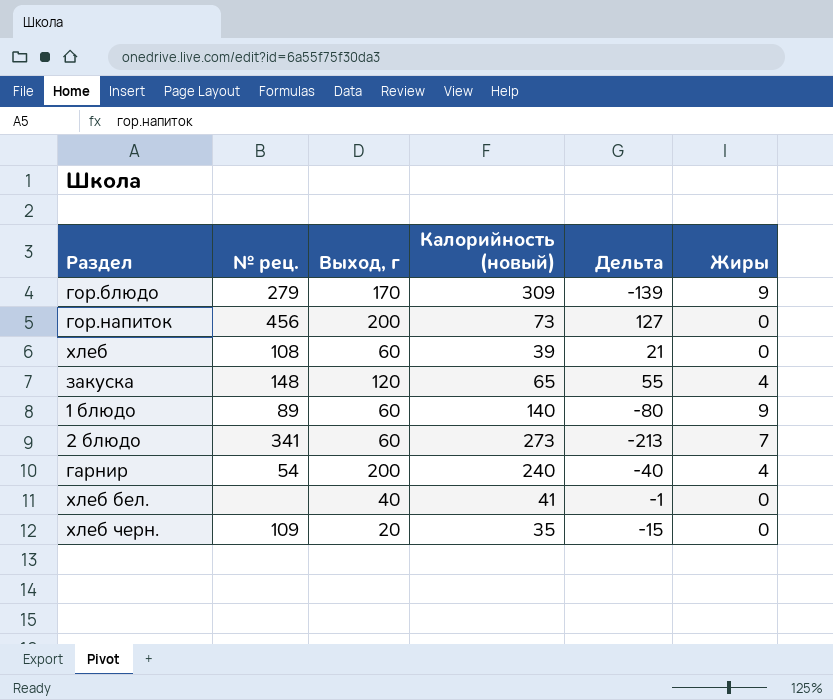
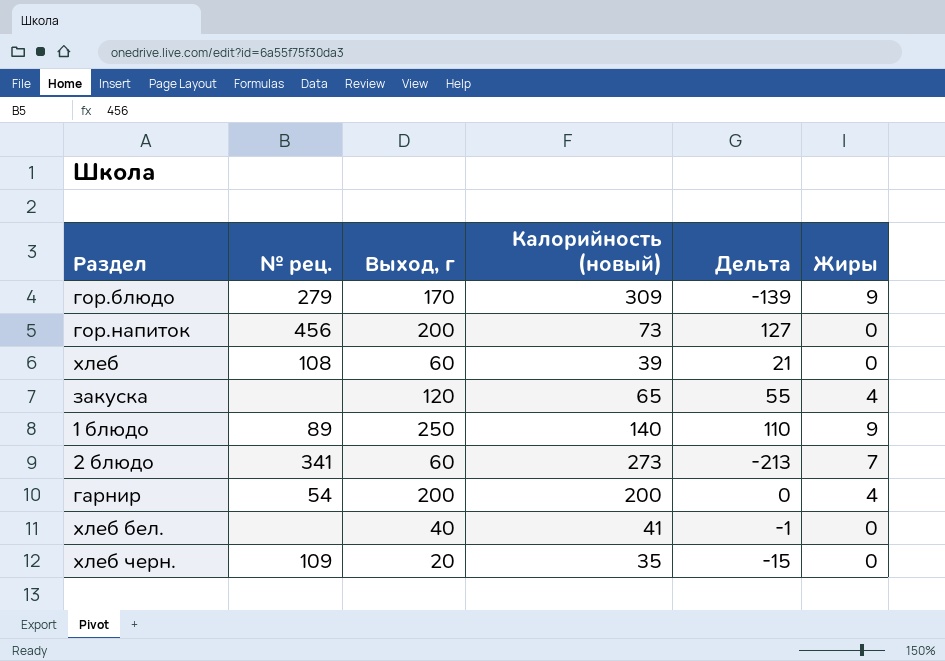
закуска | № рец.: 148 -> none
1 блюдо | Выход, г: 60 -> 250
1 блюдо | Дельта: -80 -> 110
гарнир | Калорийность (новый): 240 -> 200
гарнир | Дельта: -40 -> 0

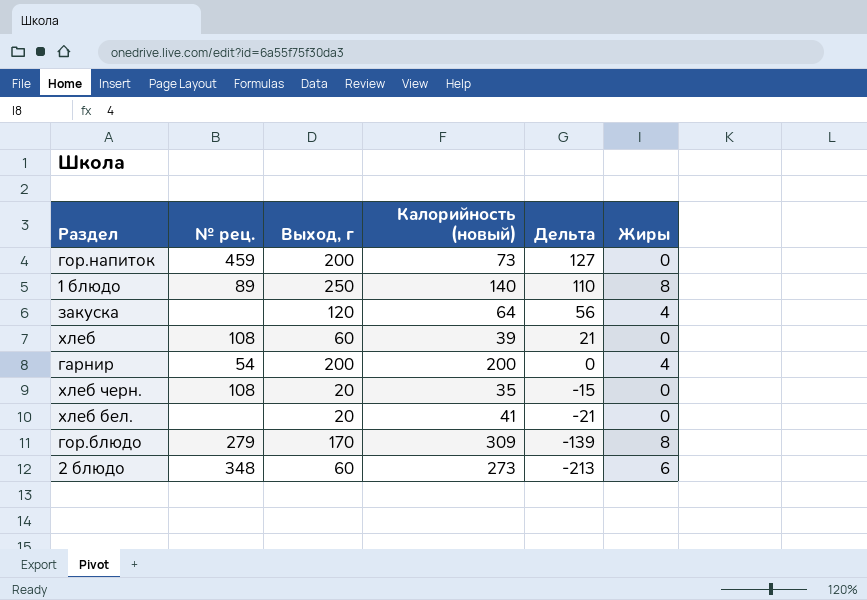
row order: none -> Дельта descending
гор.напиток | № рец.: 456 -> 459
1 блюдо | Жиры: 9 -> 8
закуска | Калорийность (новый): 65 -> 64
закуска | Дельта: 55 -> 56
хлеб черн. | № рец.: 109 -> 108
хлеб бел. | Выход, г: 40 -> 20
хлеб бел. | Дельта: -1 -> -21
гор.блюдо | Жиры: 9 -> 8
2 блюдо | № рец.: 341 -> 348
2 блюдо | Жиры: 7 -> 6

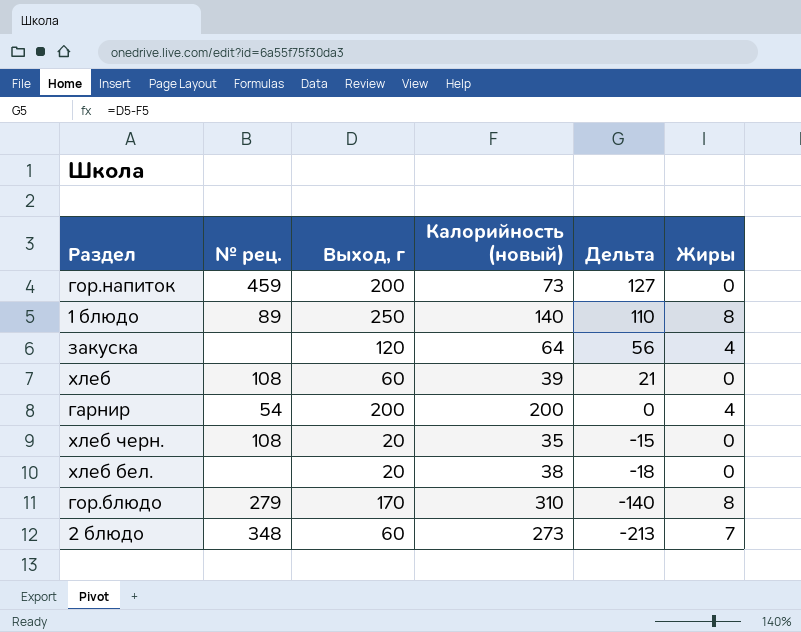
хлеб бел. | Калорийность (новый): 41 -> 38
хлеб бел. | Дельта: -21 -> -18
гор.блюдо | Калорийность (новый): 309 -> 310
гор.блюдо | Дельта: -139 -> -140
2 блюдо | Жиры: 6 -> 7

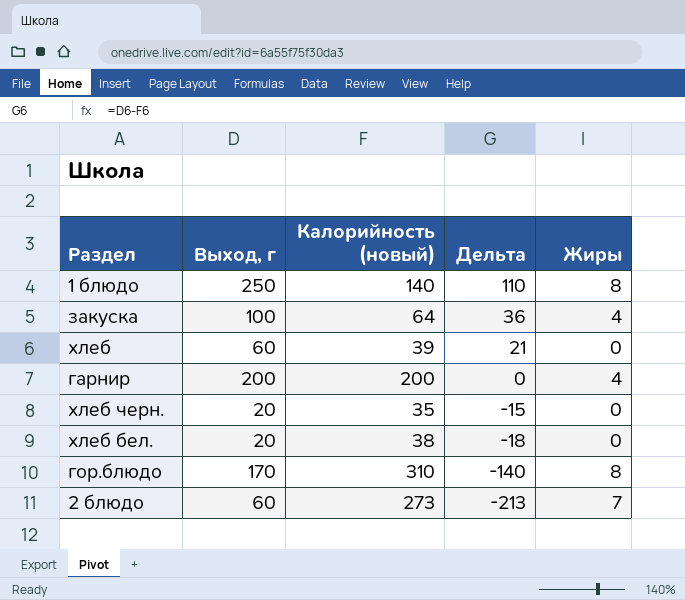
column № рец. | position: 2 -> none
row гор.напиток: 459 | 200 | 73 | 127 | 0 -> none
закуска | Выход, г: 120 -> 100
закуска | Дельта: 56 -> 36

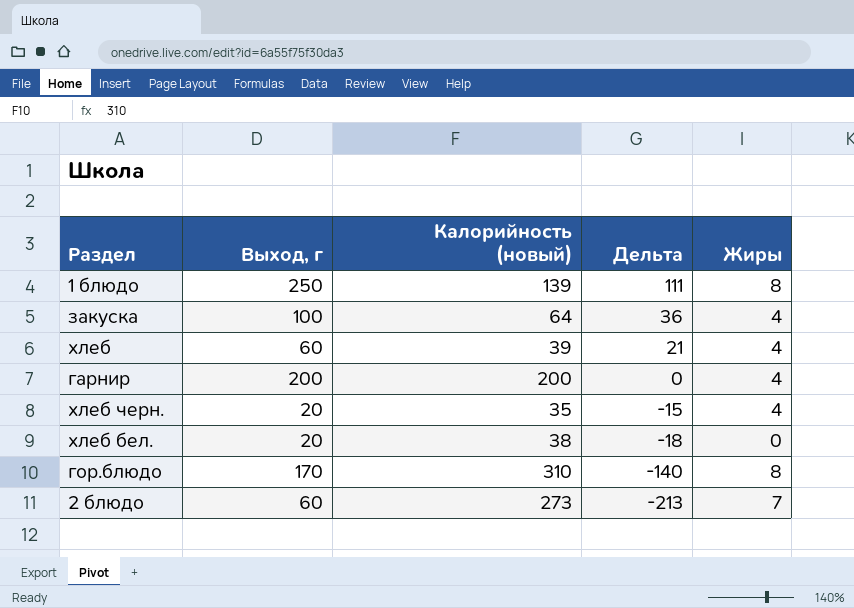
1 блюдо | Калорийность (новый): 140 -> 139
1 блюдо | Дельта: 110 -> 111
хлеб | Жиры: 0 -> 4
хлеб черн. | Жиры: 0 -> 4

